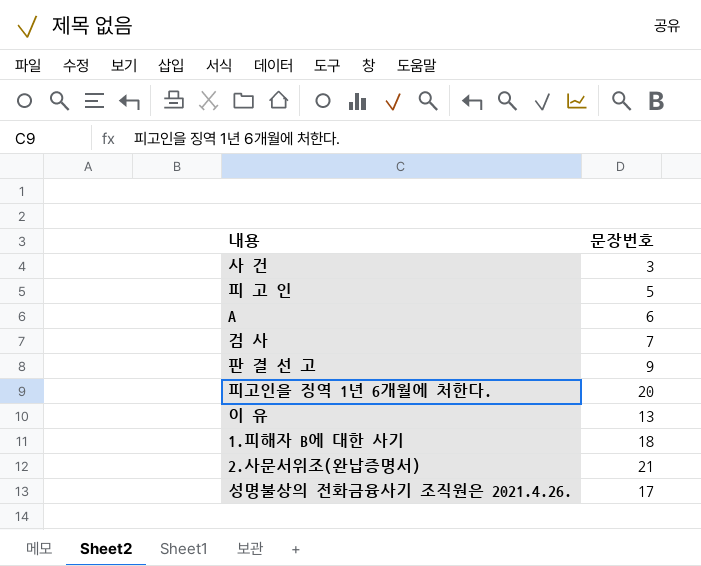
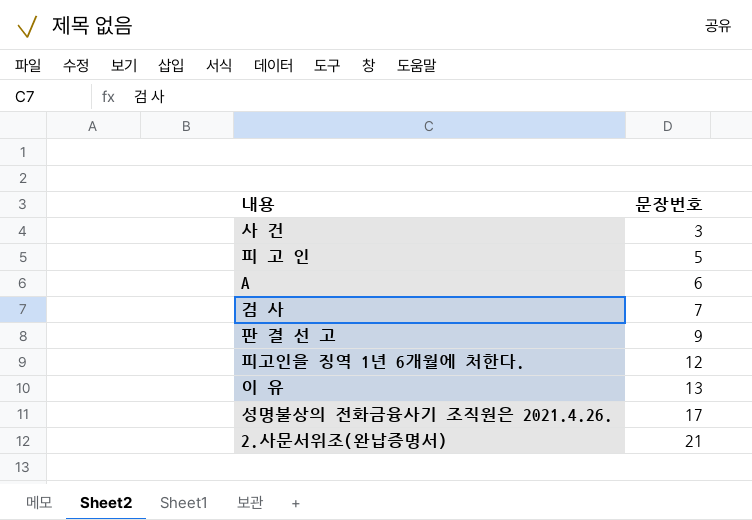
row order: none -> 문장번호 ascending
row 1.피해자 B에 대한 사기: 18 -> none
피고인을 징역 1년 6개월에 처한다. | 문장번호: 20 -> 12

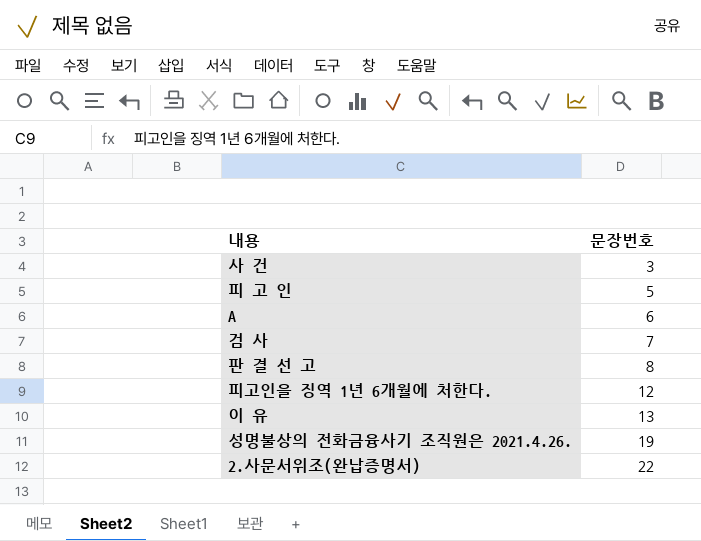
판 결 선 고 | 문장번호: 9 -> 8
성명불상의 전화금융사기 조직원은 2021.4.26. | 문장번호: 17 -> 19
2.사문서위조(완납증명서) | 문장번호: 21 -> 22

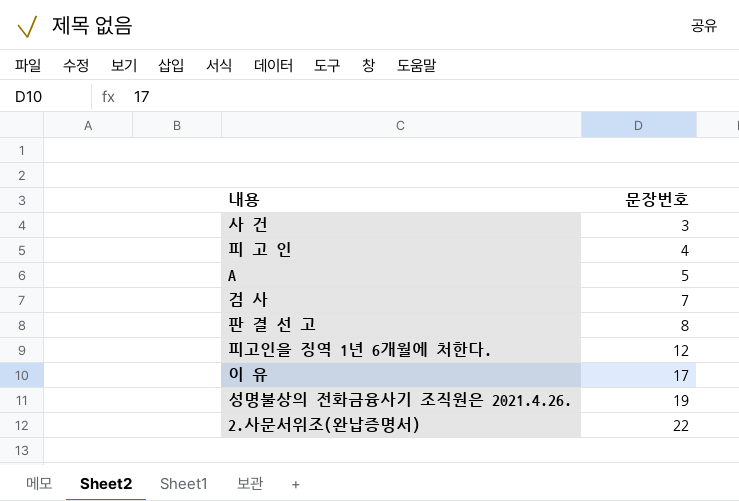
피 고 인 | 문장번호: 5 -> 4
A | 문장번호: 6 -> 5
이 유 | 문장번호: 13 -> 17

